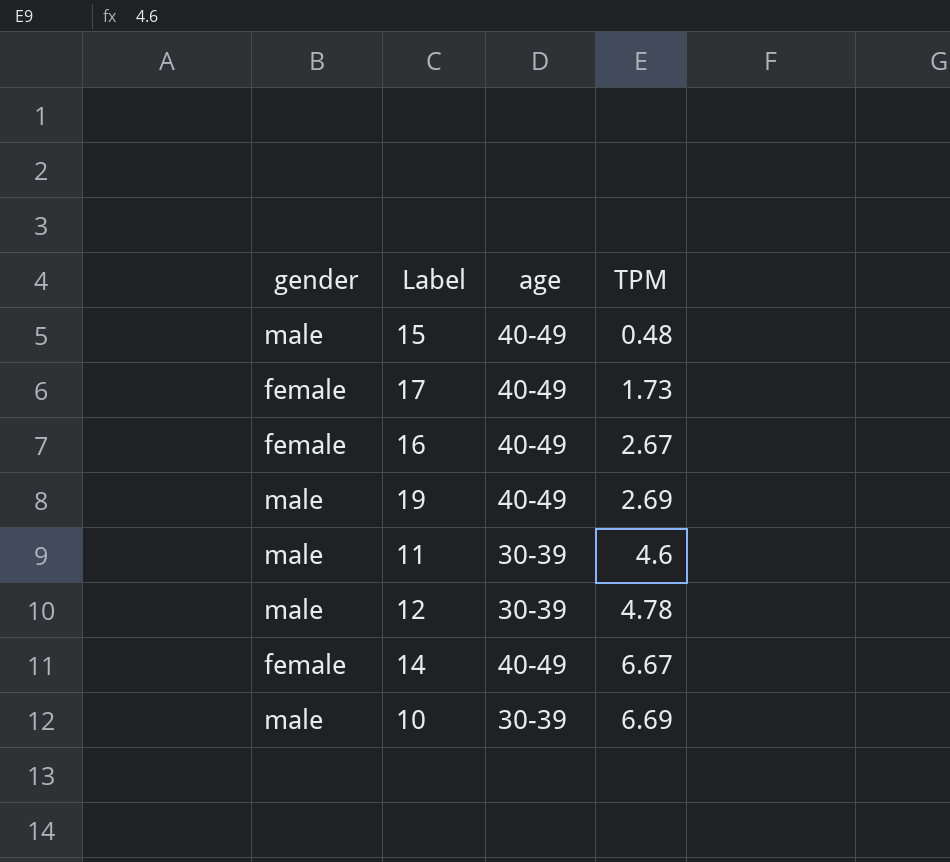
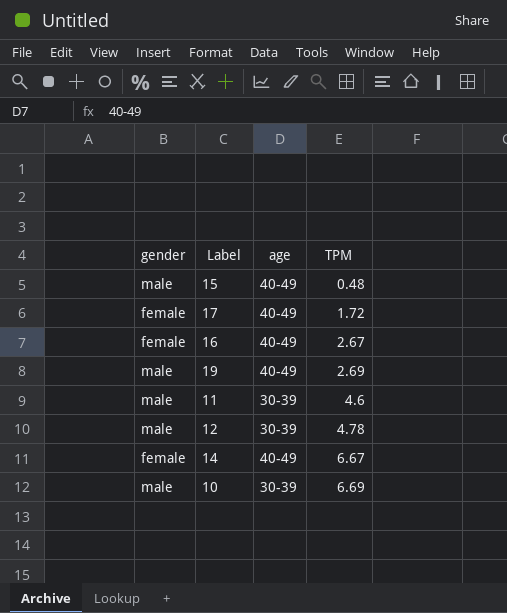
17 | TPM: 1.73 -> 1.72

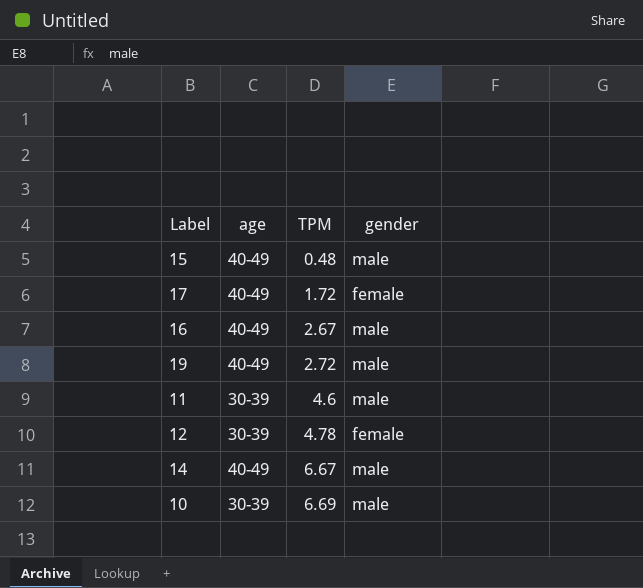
column gender | position: 1 -> 4
16 | gender: female -> male
19 | TPM: 2.69 -> 2.72
12 | gender: male -> female
14 | gender: female -> male

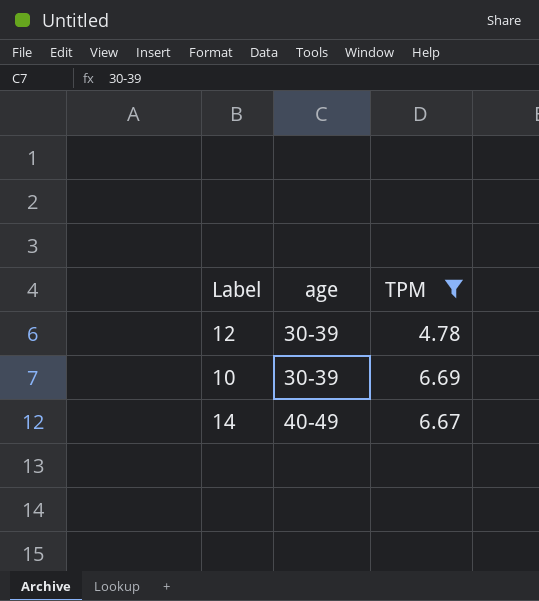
filter: none -> TPM >= 4.78
row order: TPM ascending -> age ascending
column gender | position: 4 -> none

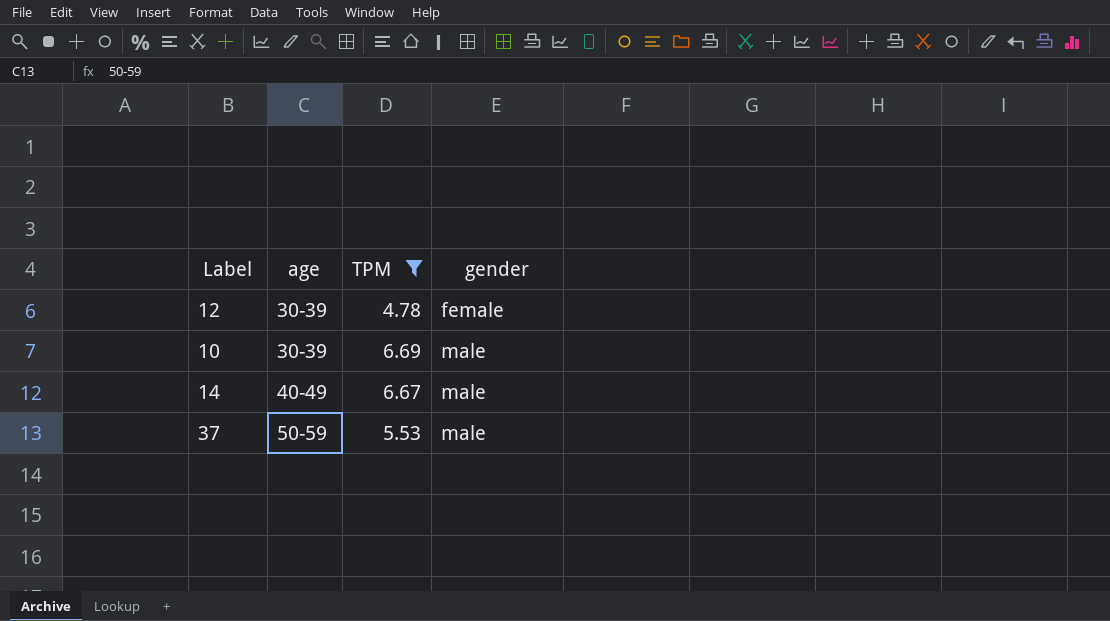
column gender | position: none -> 4
row 37: none -> 50-59 | 5.53 | male

